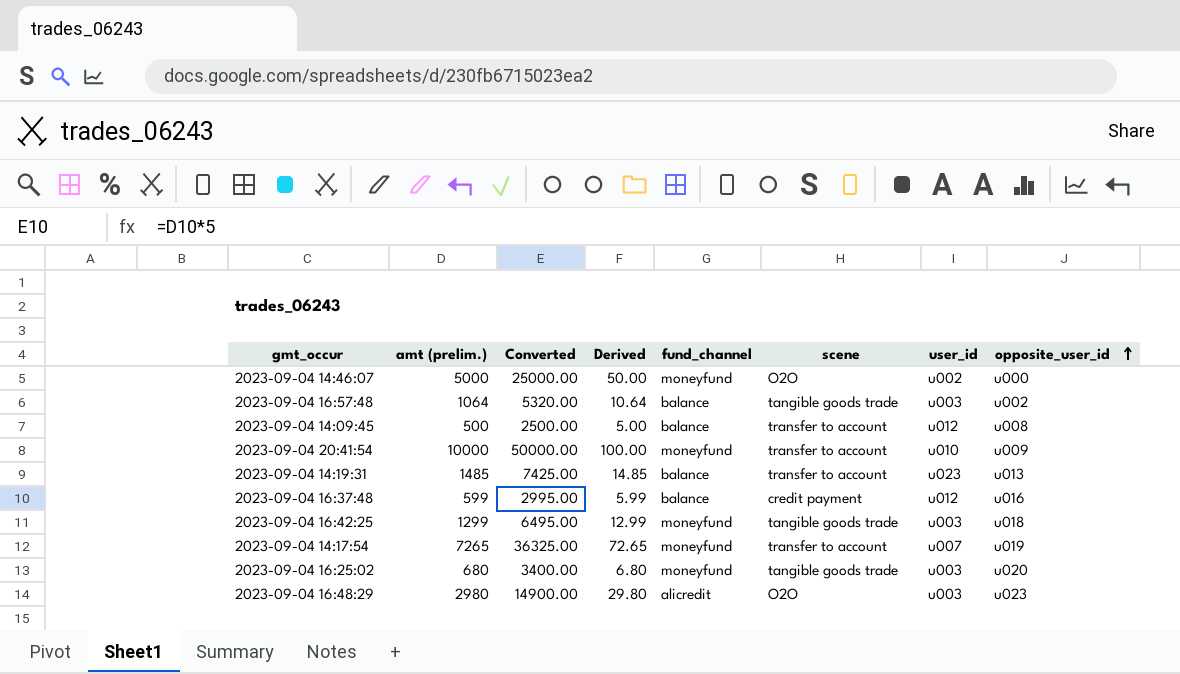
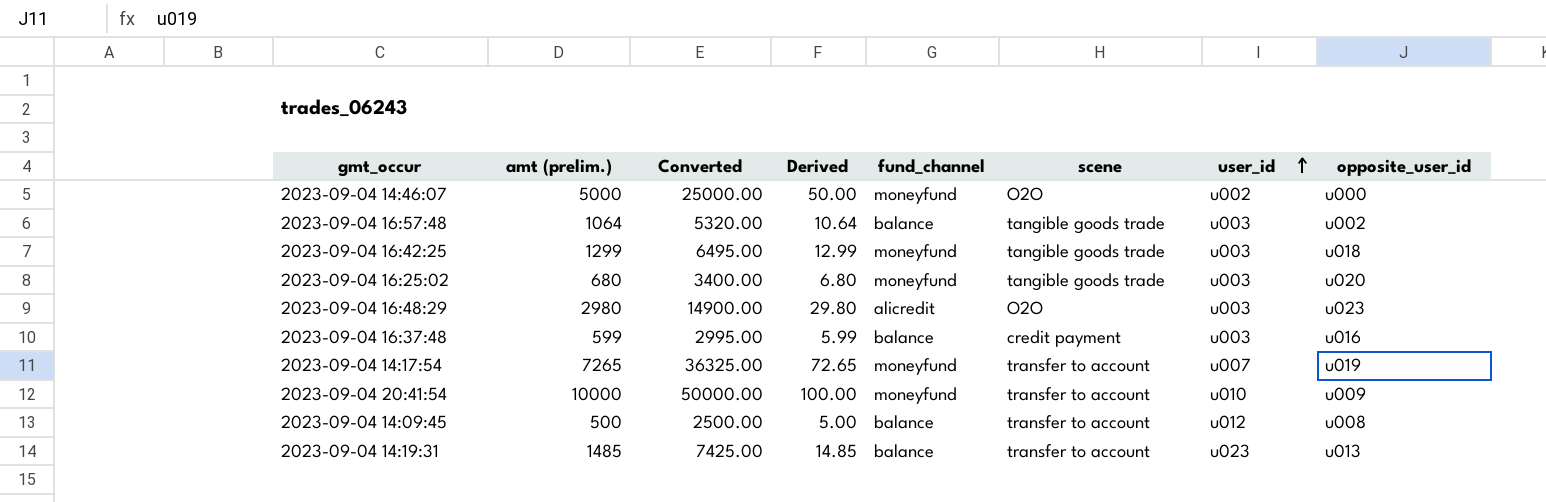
row order: opposite_user_id ascending -> user_id ascending
2023-09-04 16:37:48 | user_id: u012 -> u003

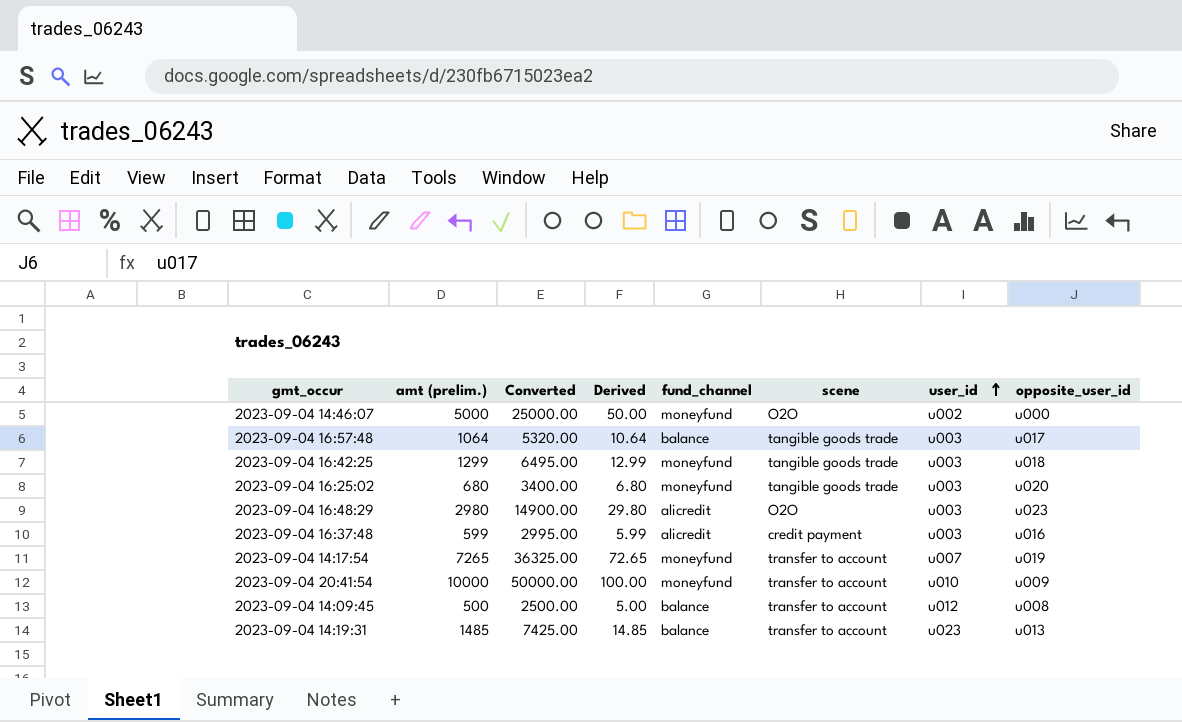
2023-09-04 16:57:48 | opposite_user_id: u002 -> u017
2023-09-04 16:37:48 | fund_channel: balance -> alicredit

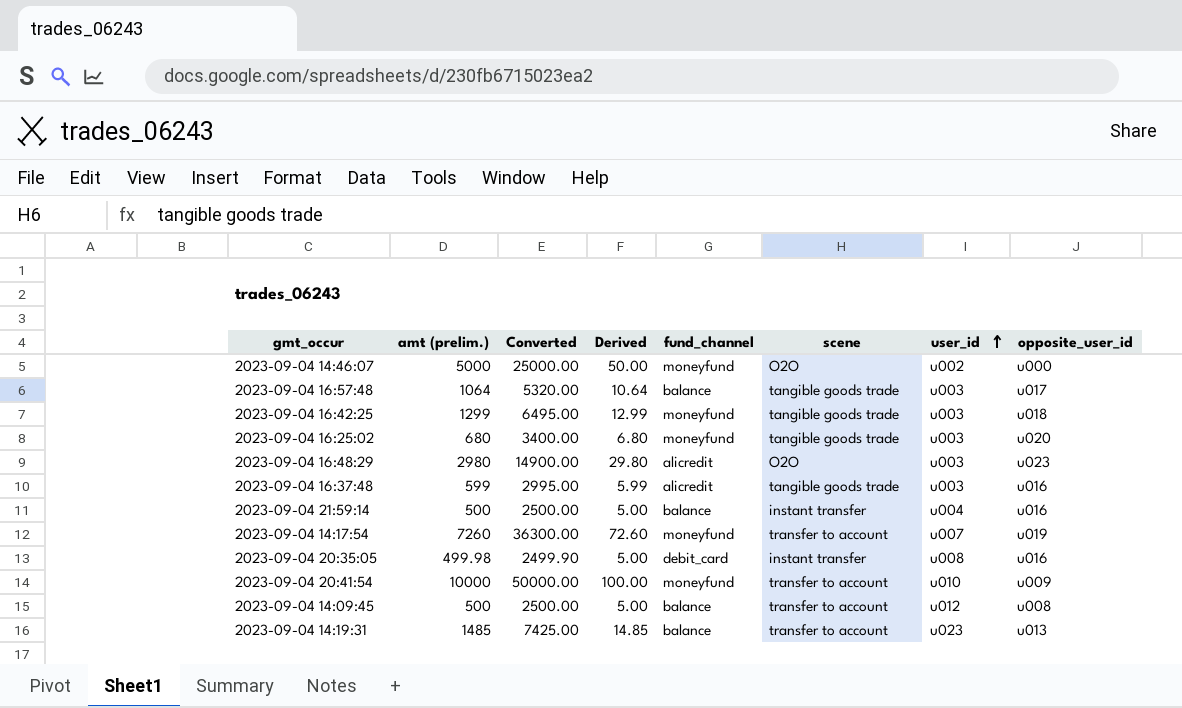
2023-09-04 16:37:48 | scene: credit payment -> tangible goods trade
row 2023-09-04 21:59:14: none -> 500 | 2500.00 | 5.00 | balance | instant transfer | u004 | u016
2023-09-04 14:17:54 | amt (prelim.): 7265 -> 7260
2023-09-04 14:17:54 | Converted: 36325.00 -> 36300.00
2023-09-04 14:17:54 | Derived: 72.65 -> 72.60
row 2023-09-04 20:35:05: none -> 499.98 | 2499.90 | 5.00 | debit_card | instant transfer | u008 | u016

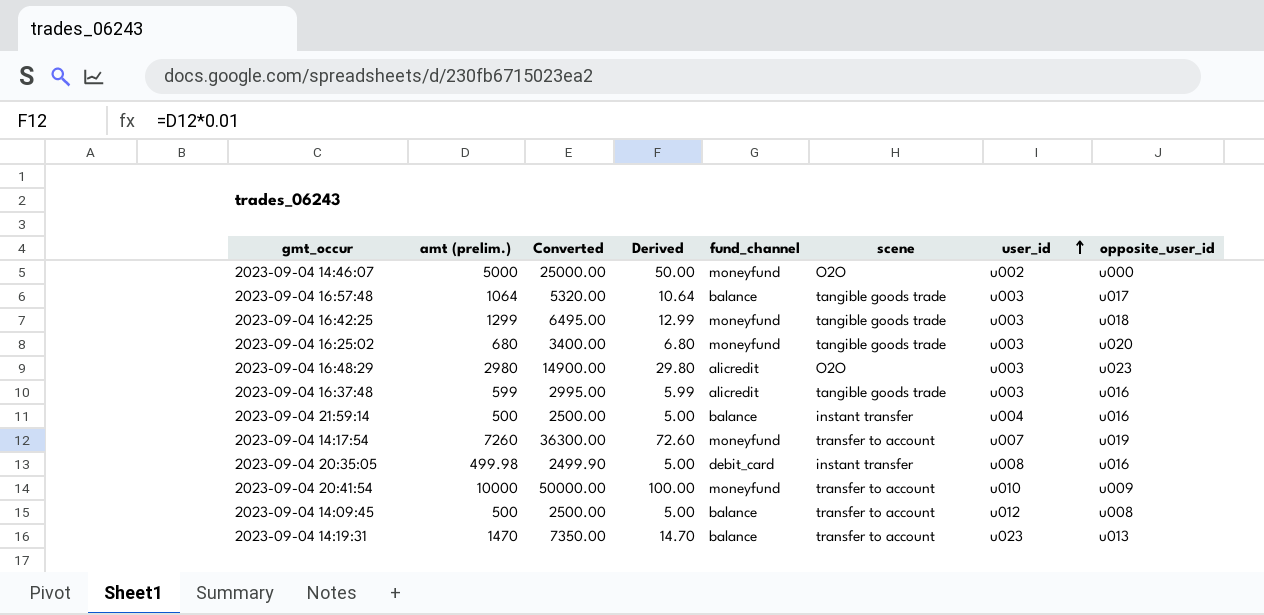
2023-09-04 14:19:31 | amt (prelim.): 1485 -> 1470
2023-09-04 14:19:31 | Converted: 7425.00 -> 7350.00
2023-09-04 14:19:31 | Derived: 14.85 -> 14.70

